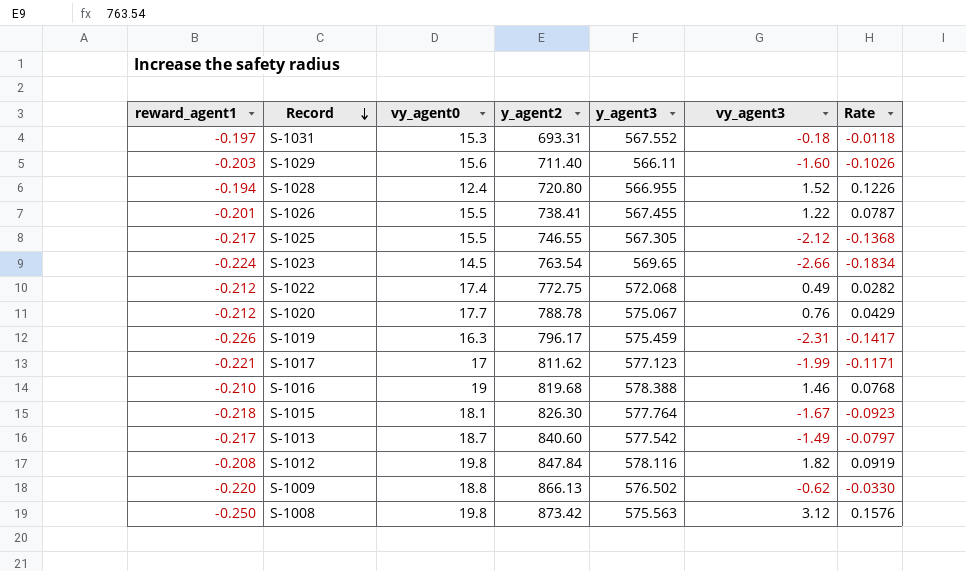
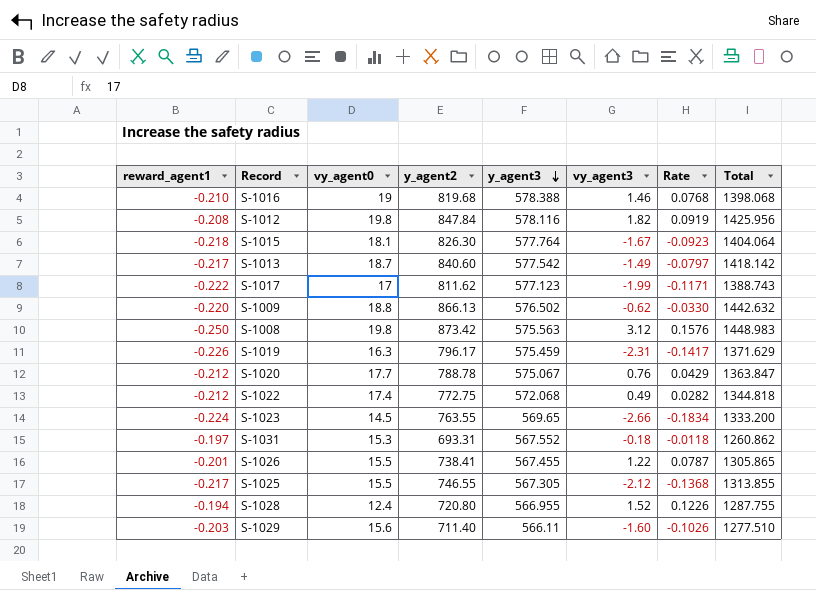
row order: Record descending -> y_agent3 descending
column Total | formula: none -> [y_agent2] + [y_agent3]
S-1017 | reward_agent1: -0.221 -> -0.222
S-1023 | y_agent2: 763.54 -> 763.55

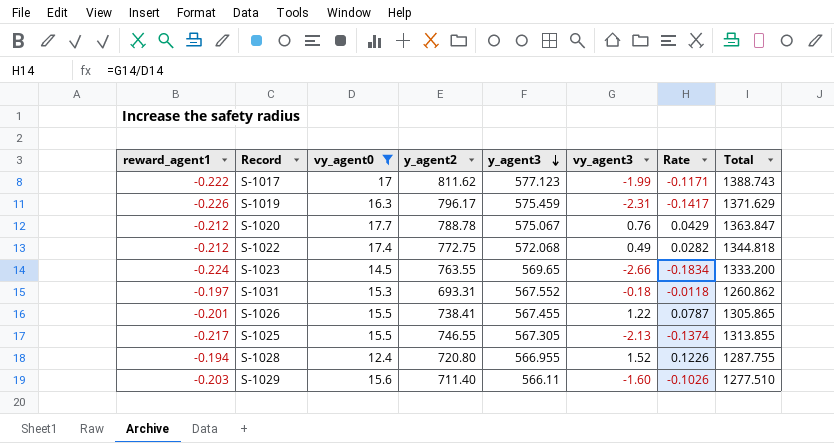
filter: none -> vy_agent0 <= 17.7
S-1025 | vy_agent3: -2.12 -> -2.13
S-1025 | Rate: -0.1368 -> -0.1374

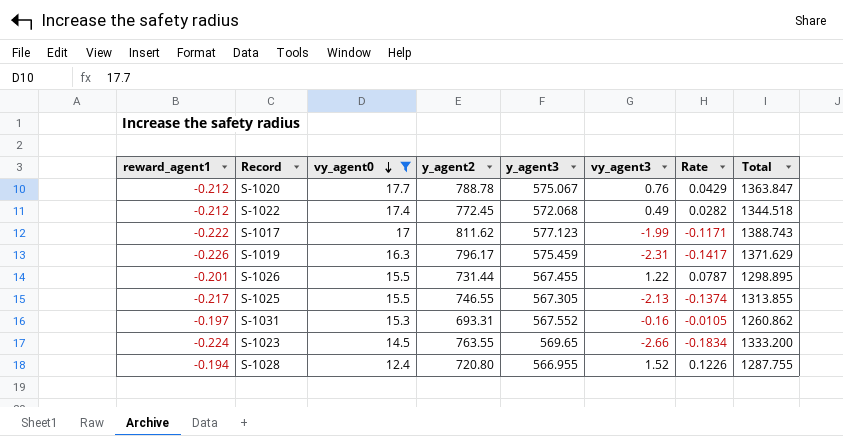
row order: y_agent3 descending -> vy_agent0 descending
row S-1029: -0.203 | 15.6 | 711.40 | 566.11 | -1.60 | -0.1026 | 1277.510 -> none
S-1022 | y_agent2: 772.75 -> 772.45
S-1022 | Total: 1344.818 -> 1344.518
S-1026 | y_agent2: 738.41 -> 731.44
S-1026 | Total: 1305.865 -> 1298.895
S-1031 | vy_agent3: -0.18 -> -0.16
S-1031 | Rate: -0.0118 -> -0.0105

